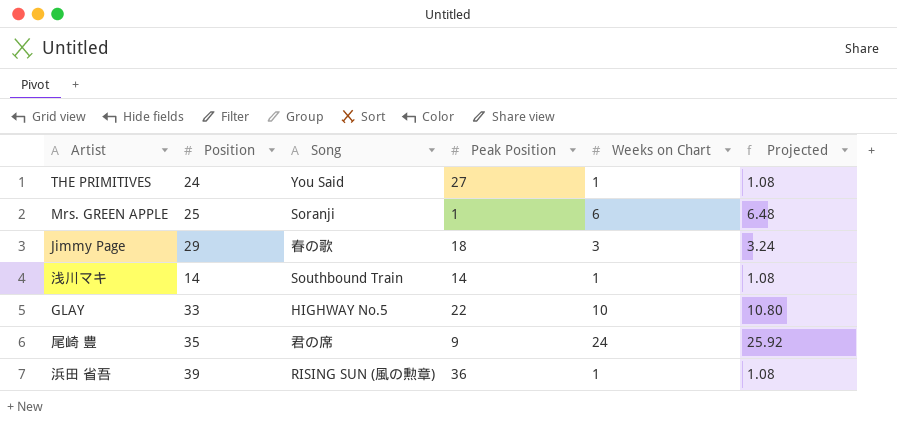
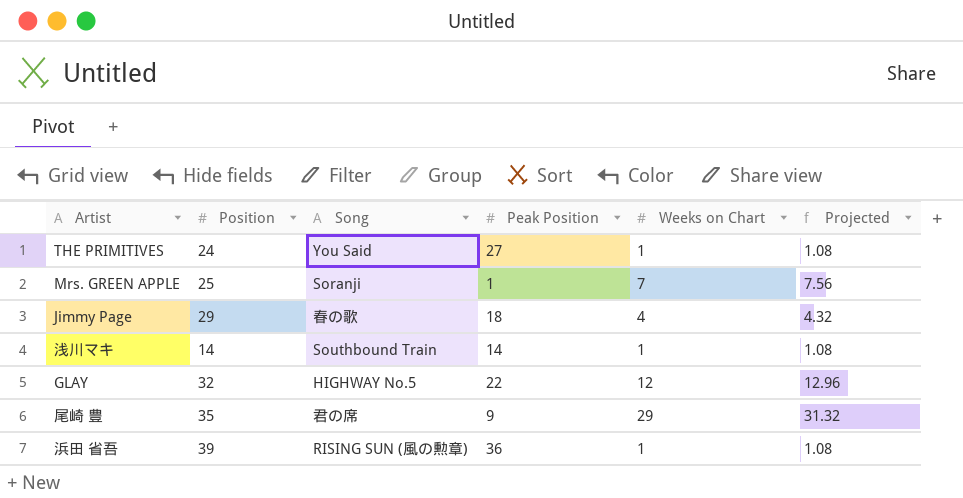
Mrs. GREEN APPLE | Weeks on Chart: 6 -> 7
Mrs. GREEN APPLE | Projected: 6.48 -> 7.56
Jimmy Page | Weeks on Chart: 3 -> 4
Jimmy Page | Projected: 3.24 -> 4.32
GLAY | Position: 33 -> 32
GLAY | Weeks on Chart: 10 -> 12
GLAY | Projected: 10.80 -> 12.96
尾崎 豊 | Weeks on Chart: 24 -> 29
尾崎 豊 | Projected: 25.92 -> 31.32

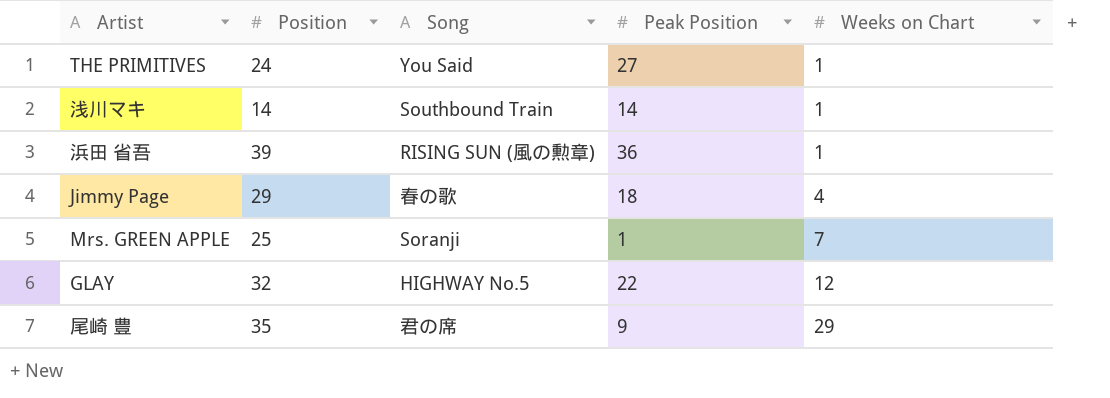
row order: none -> Weeks on Chart ascending
column Projected | formula: [Weeks on Chart] * 1.08 -> none

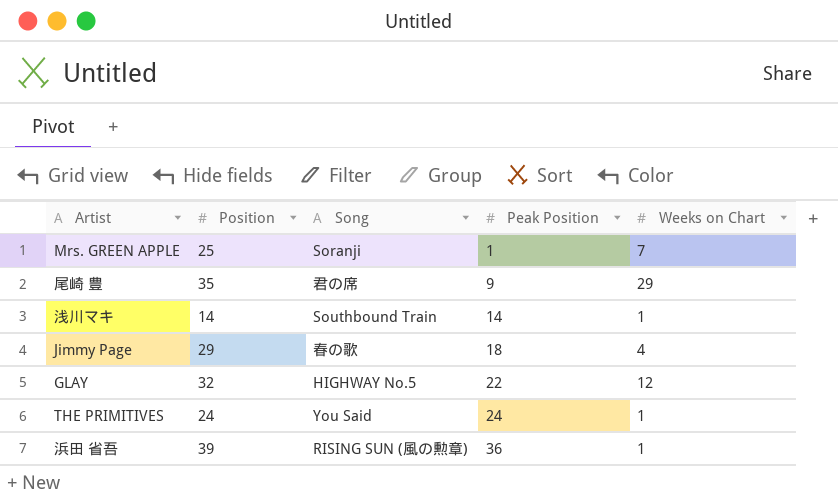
row order: Weeks on Chart ascending -> Peak Position ascending
THE PRIMITIVES | Peak Position: 27 -> 24

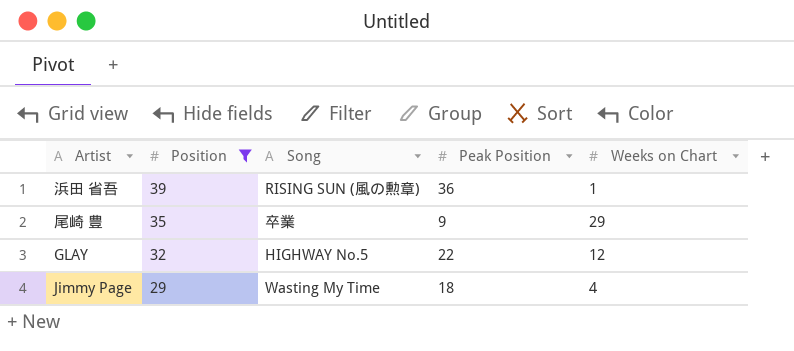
filter: none -> Position >= 29
row order: Peak Position ascending -> Position descending
尾崎 豊 | Song: 君の席 -> 卒業
Jimmy Page | Song: 春の歌 -> Wasting My Time

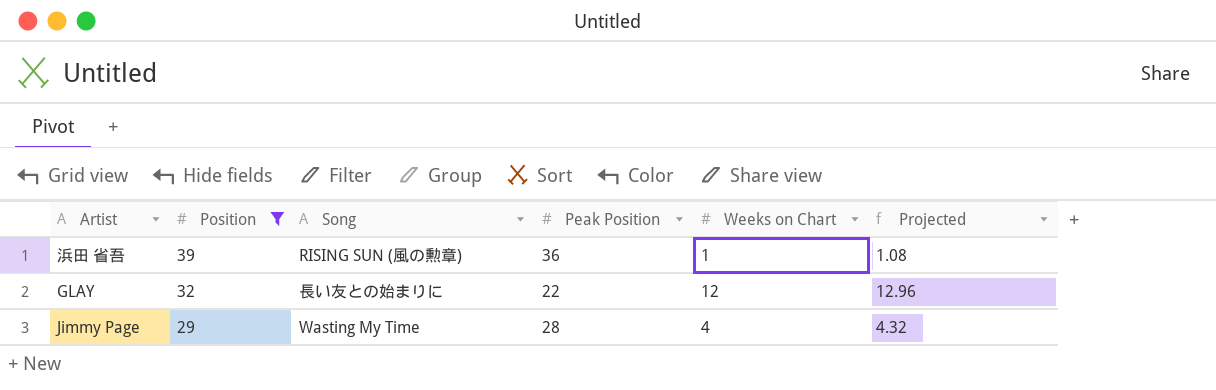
column Projected | formula: none -> [Weeks on Chart] * 1.08
row 尾崎 豊: 35 | 卒業 | 9 | 29 -> none
GLAY | Song: HIGHWAY No.5 -> 長い友との始まりに
Jimmy Page | Peak Position: 18 -> 28

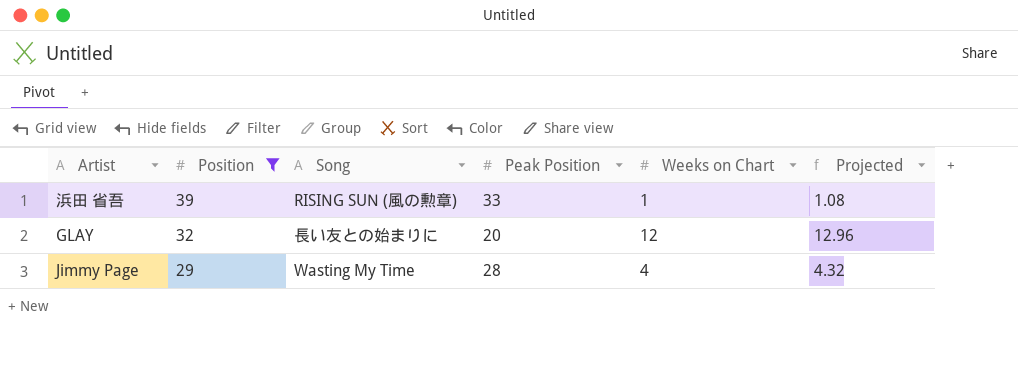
浜田 省吾 | Peak Position: 36 -> 33
GLAY | Peak Position: 22 -> 20

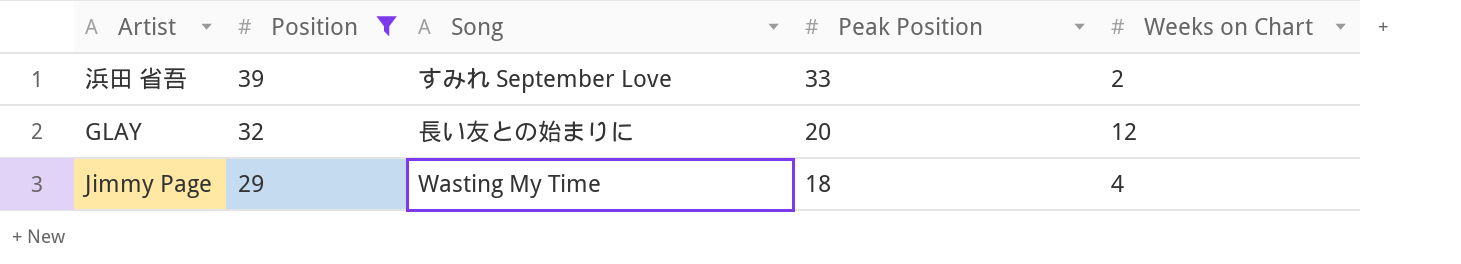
column Projected | formula: [Weeks on Chart] * 1.08 -> none
浜田 省吾 | Song: RISING SUN (風の勲章) -> すみれ September Love
浜田 省吾 | Weeks on Chart: 1 -> 2
Jimmy Page | Peak Position: 28 -> 18

